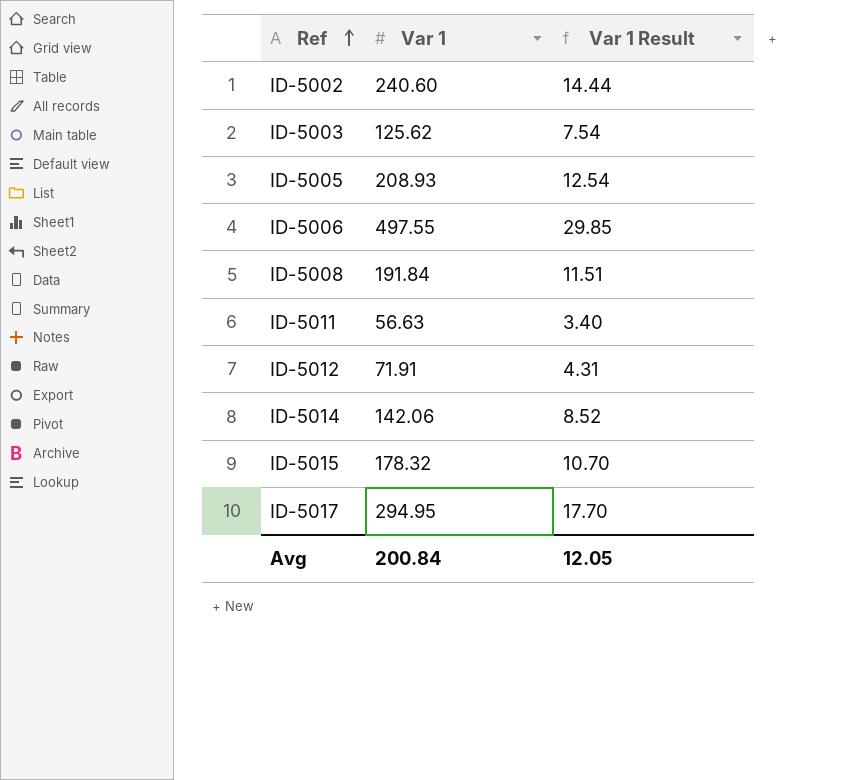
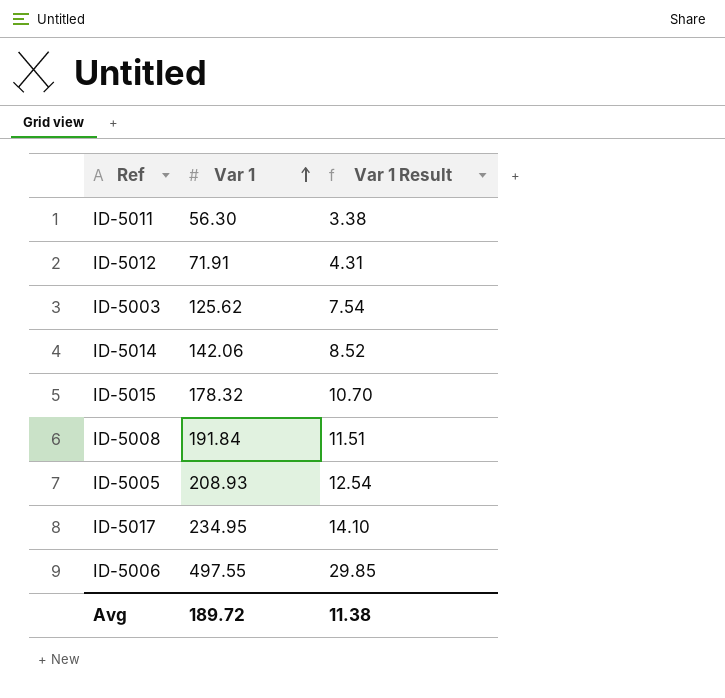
row order: Ref ascending -> Var 1 ascending
row ID-5002: 240.60 | 14.44 -> none
ID-5011 | Var 1: 56.63 -> 56.30
ID-5011 | Var 1 Result: 3.40 -> 3.38
ID-5017 | Var 1: 294.95 -> 234.95
ID-5017 | Var 1 Result: 17.70 -> 14.10
Avg | Var 1: 200.84 -> 189.72
Avg | Var 1 Result: 12.05 -> 11.38

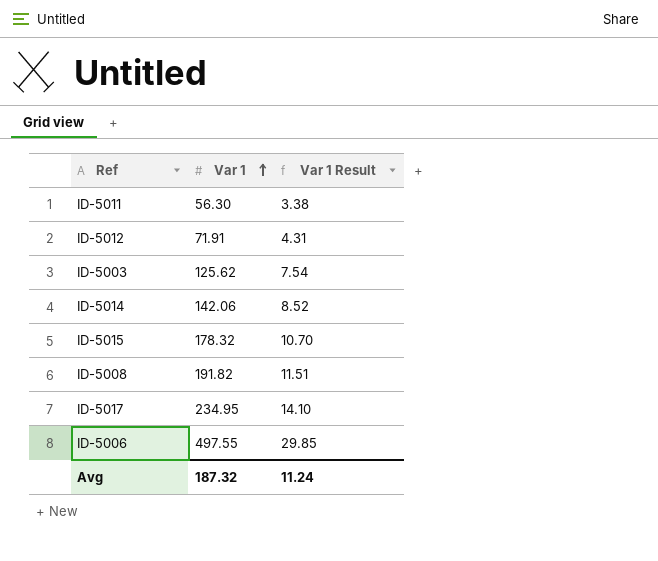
row ID-5005: 208.93 | 12.54 -> none
ID-5008 | Var 1: 191.84 -> 191.82
Avg | Var 1: 189.72 -> 187.32
Avg | Var 1 Result: 11.38 -> 11.24

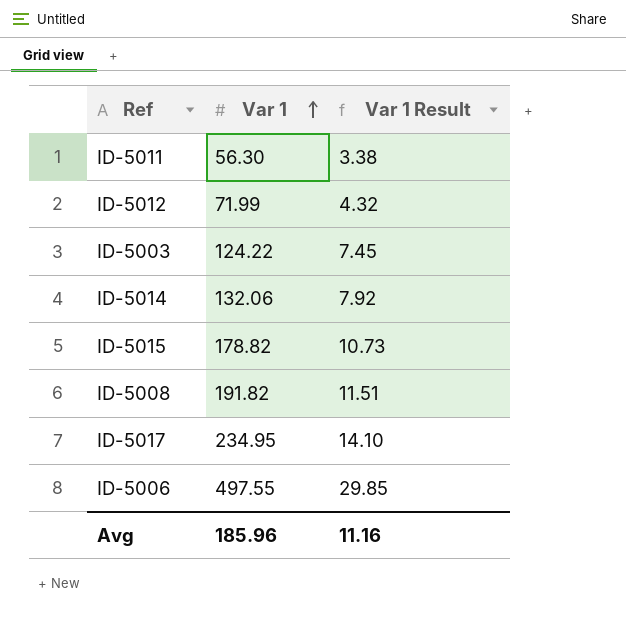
ID-5012 | Var 1: 71.91 -> 71.99
ID-5012 | Var 1 Result: 4.31 -> 4.32
ID-5003 | Var 1: 125.62 -> 124.22
ID-5003 | Var 1 Result: 7.54 -> 7.45
ID-5014 | Var 1: 142.06 -> 132.06
ID-5014 | Var 1 Result: 8.52 -> 7.92
ID-5015 | Var 1: 178.32 -> 178.82
ID-5015 | Var 1 Result: 10.70 -> 10.73
Avg | Var 1: 187.32 -> 185.96
Avg | Var 1 Result: 11.24 -> 11.16

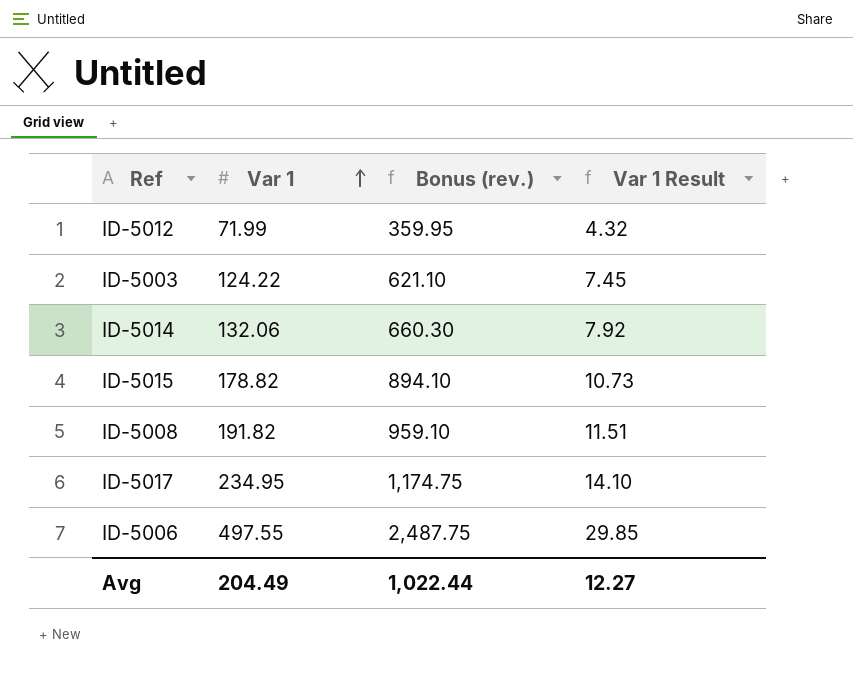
column Bonus (rev.) | formula: none -> [Var 1] * 5
row ID-5011: 56.30 | 3.38 -> none
Avg | Var 1: 185.96 -> 204.49
Avg | Var 1 Result: 11.16 -> 12.27

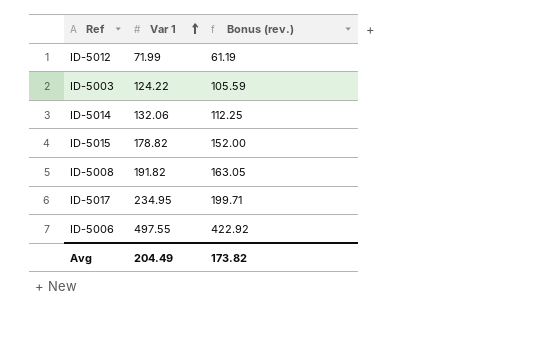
column Var 1 Result | formula: [Var 1] * 0.06 -> none
column Bonus (rev.) | formula: [Var 1] * 5 -> [Var 1] * 0.85
Avg | Bonus (rev.): 1,022.44 -> 173.82

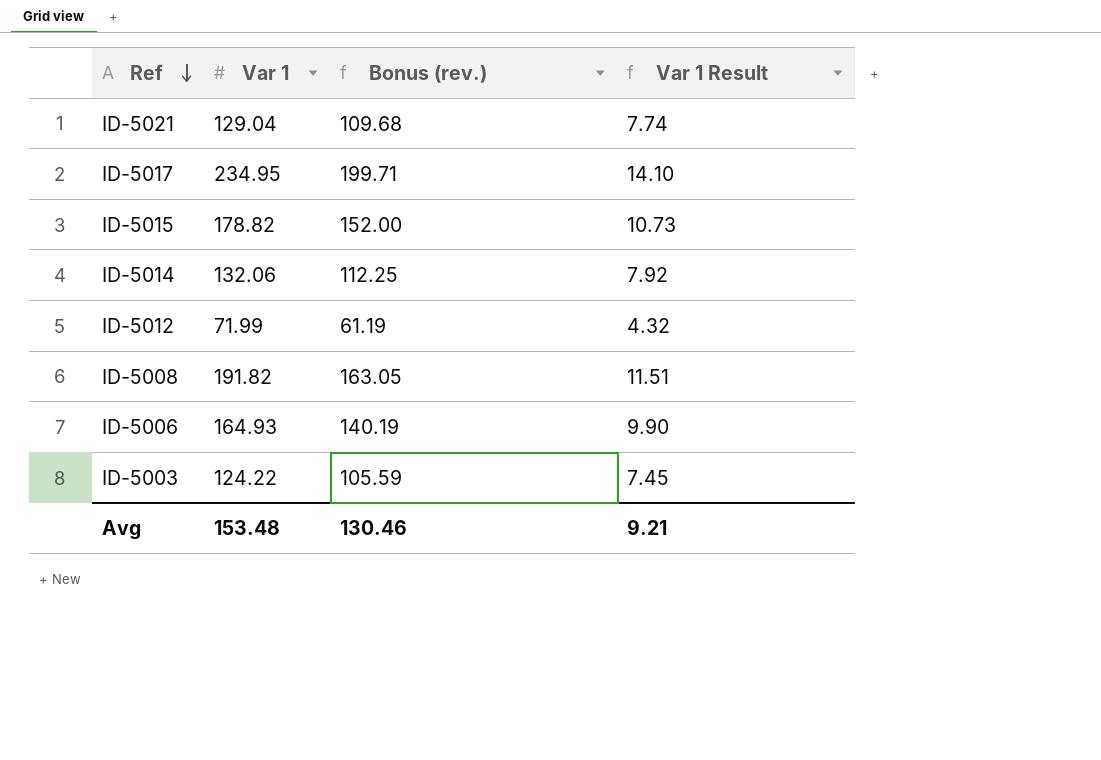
row order: Var 1 ascending -> Ref descending
column Var 1 Result | formula: none -> [Var 1] * 0.06
row ID-5021: none -> 129.04 | 109.68 | 7.74
ID-5006 | Var 1: 497.55 -> 164.93
ID-5006 | Bonus (rev.): 422.92 -> 140.19
Avg | Var 1: 204.49 -> 153.48
Avg | Bonus (rev.): 173.82 -> 130.46

